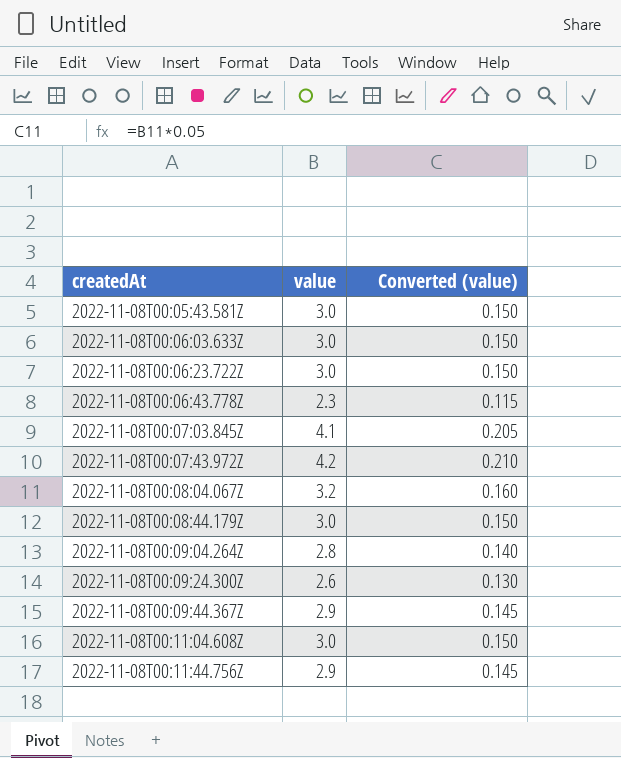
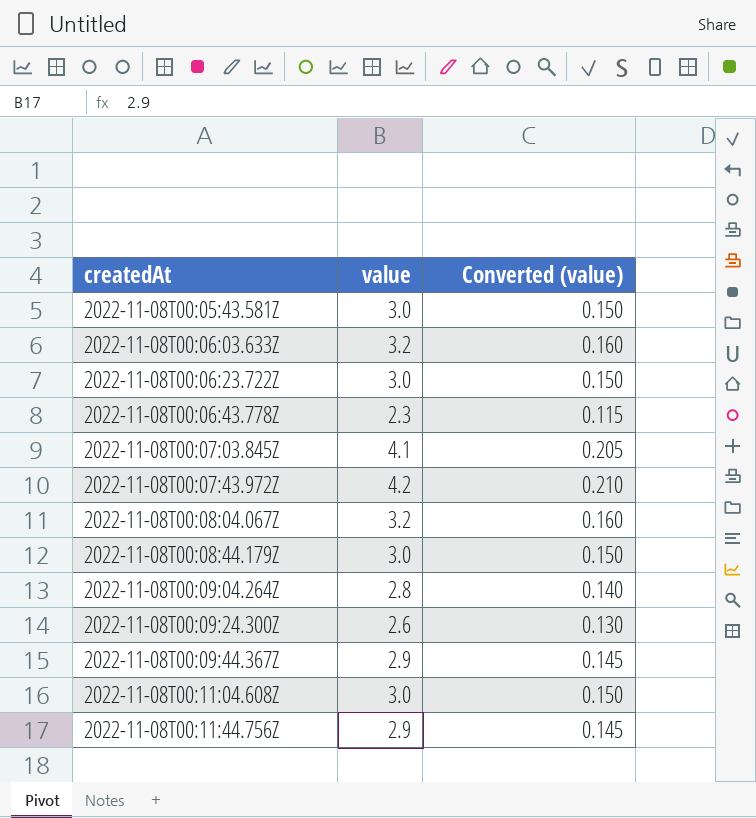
2022-11-08T00:06:03.633Z | value: 3.0 -> 3.2
2022-11-08T00:06:03.633Z | Converted (value): 0.150 -> 0.160

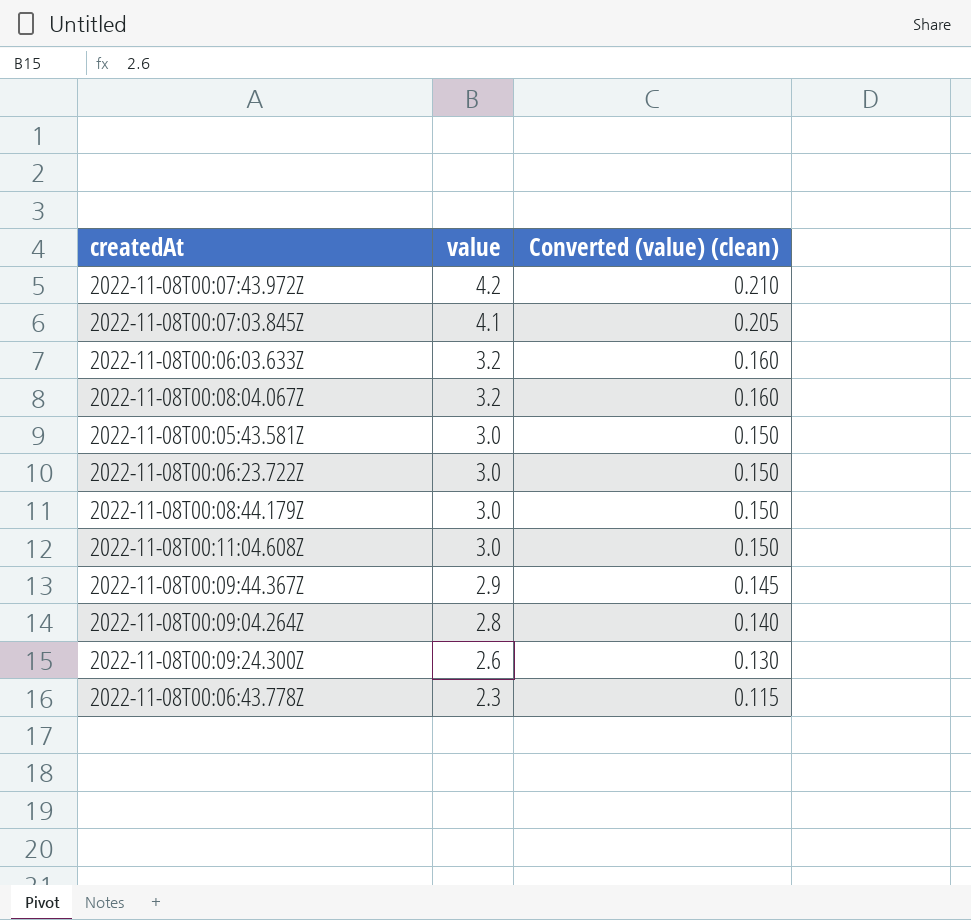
row order: createdAt ascending -> value descending
column name: Converted (value) -> Converted (value) (clean)
row 2022-11-08T00:11:44.756Z: 2.9 | 0.145 -> none

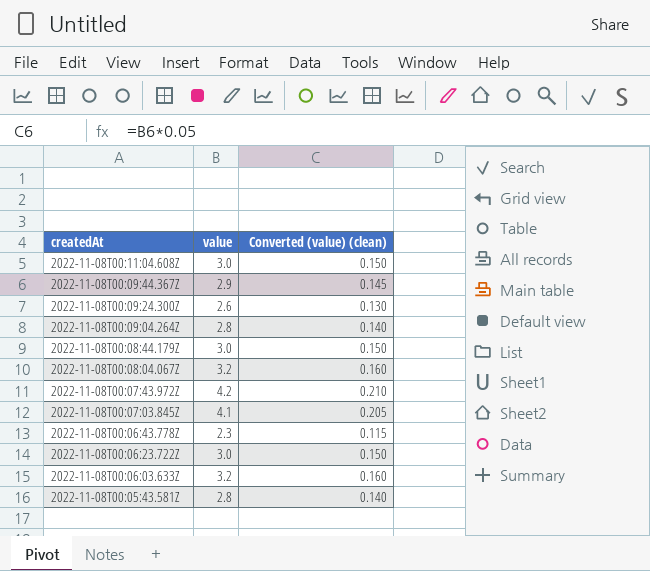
row order: value descending -> createdAt descending
2022-11-08T00:05:43.581Z | value: 3.0 -> 2.8
2022-11-08T00:05:43.581Z | Converted (value) (clean): 0.150 -> 0.140

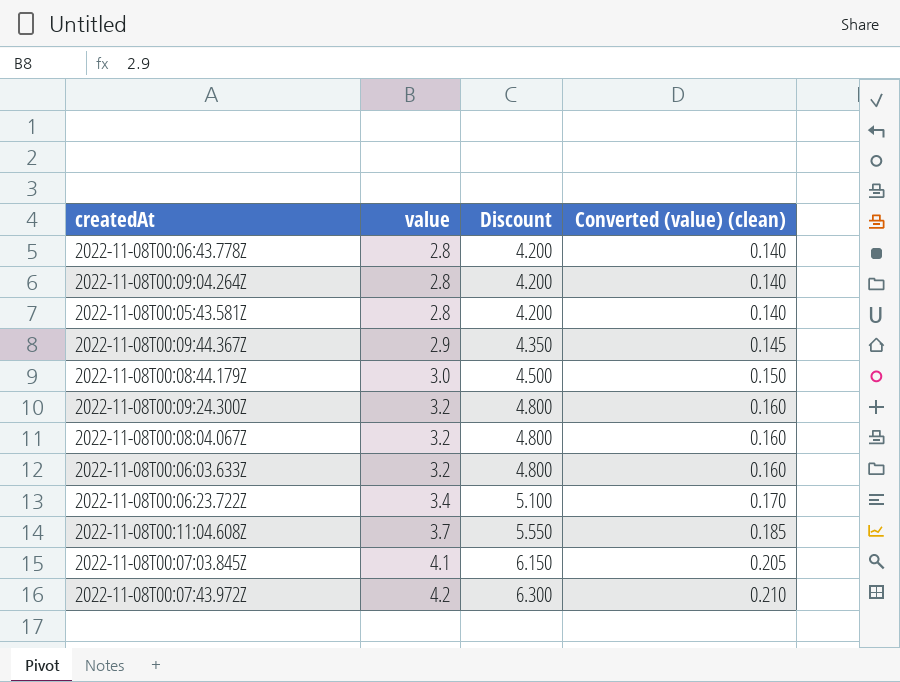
row order: createdAt descending -> value ascending
column Discount | formula: none -> [value] * 1.5
2022-11-08T00:06:43.778Z | value: 2.3 -> 2.8
2022-11-08T00:06:43.778Z | Converted (value) (clean): 0.115 -> 0.140
2022-11-08T00:09:24.300Z | value: 2.6 -> 3.2
2022-11-08T00:09:24.300Z | Converted (value) (clean): 0.130 -> 0.160
2022-11-08T00:06:23.722Z | value: 3.0 -> 3.4
2022-11-08T00:06:23.722Z | Converted (value) (clean): 0.150 -> 0.170
2022-11-08T00:11:04.608Z | value: 3.0 -> 3.7
2022-11-08T00:11:04.608Z | Converted (value) (clean): 0.150 -> 0.185

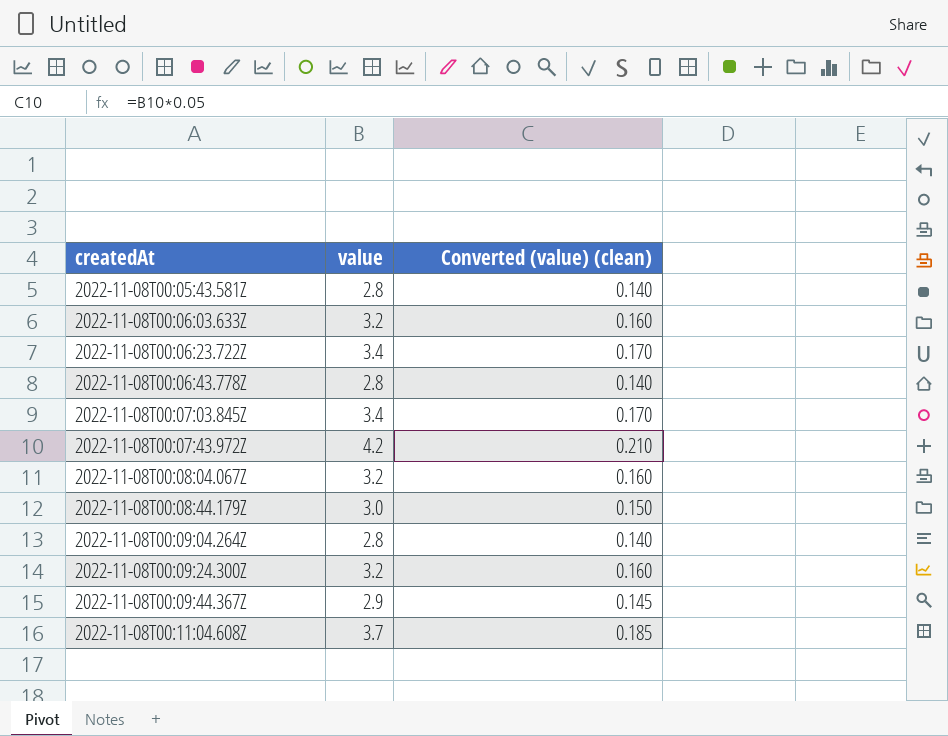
row order: value ascending -> createdAt ascending
column Discount | formula: [value] * 1.5 -> none
2022-11-08T00:07:03.845Z | value: 4.1 -> 3.4
2022-11-08T00:07:03.845Z | Converted (value) (clean): 0.205 -> 0.170

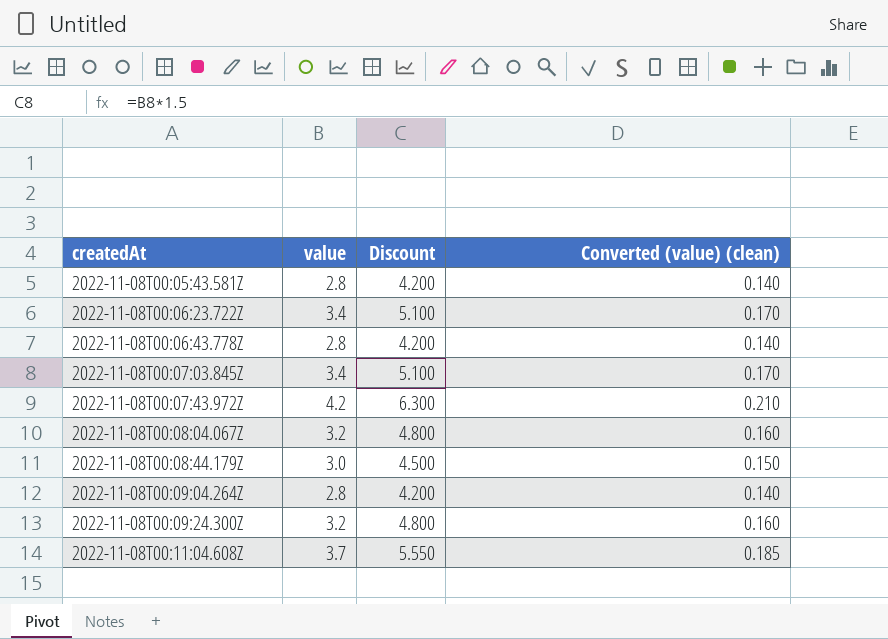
column Discount | formula: none -> [value] * 1.5
row 2022-11-08T00:06:03.633Z: 3.2 | 0.160 -> none
row 2022-11-08T00:09:44.367Z: 2.9 | 0.145 -> none

